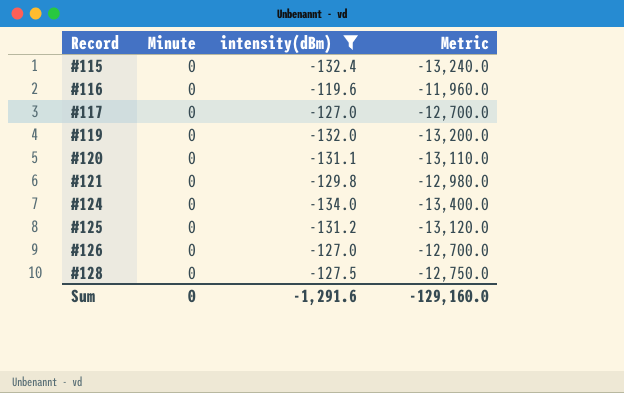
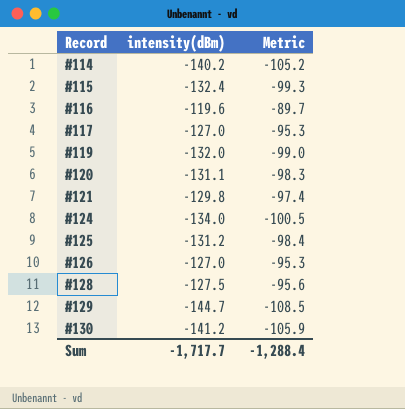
filter: intensity(dBm) >= -134.0 -> none
column Minute | position: 2 -> none
column Metric | formula: [intensity(dBm)] * 100 -> [intensity(dBm)] * 0.75
Sum | intensity(dBm): -1,291.6 -> -1,717.7
Sum | Metric: -129,160.0 -> -1,288.4

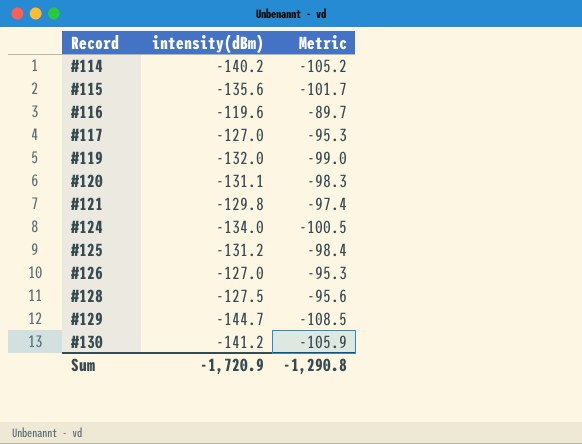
#115 | intensity(dBm): -132.4 -> -135.6
#115 | Metric: -99.3 -> -101.7
Sum | intensity(dBm): -1,717.7 -> -1,720.9
Sum | Metric: -1,288.4 -> -1,290.8

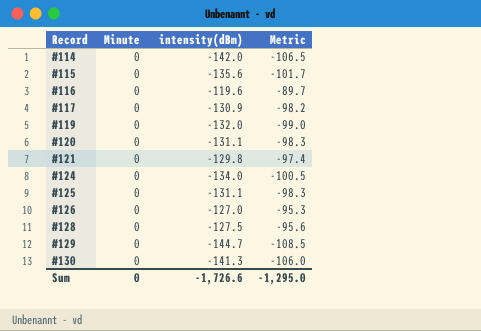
column Minute | position: none -> 2
#114 | intensity(dBm): -140.2 -> -142.0
#114 | Metric: -105.2 -> -106.5
#117 | intensity(dBm): -127.0 -> -130.9
#117 | Metric: -95.3 -> -98.2
#125 | intensity(dBm): -131.2 -> -131.1
#125 | Metric: -98.4 -> -98.3
#130 | intensity(dBm): -141.2 -> -141.3
#130 | Metric: -105.9 -> -106.0
Sum | intensity(dBm): -1,720.9 -> -1,726.6
Sum | Metric: -1,290.8 -> -1,295.0

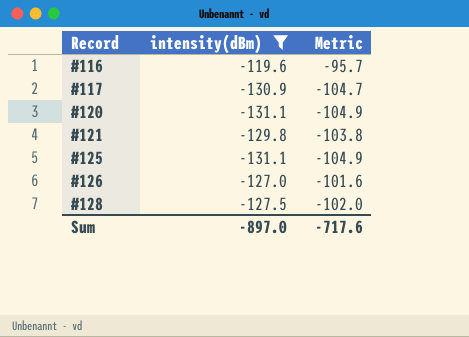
filter: none -> intensity(dBm) >= -131.1
column Minute | position: 2 -> none
column Metric | formula: [intensity(dBm)] * 0.75 -> [intensity(dBm)] * 0.8
Sum | intensity(dBm): -1,726.6 -> -897.0
Sum | Metric: -1,295.0 -> -717.6

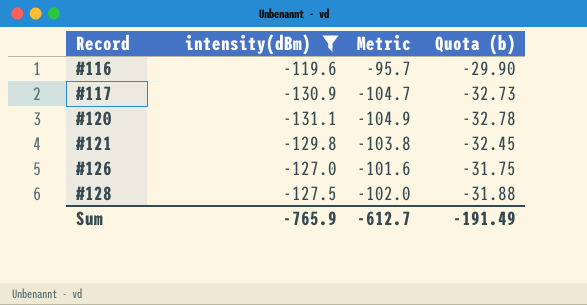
column Quota (b) | formula: none -> [intensity(dBm)] * 0.25
row #125: -131.1 | -104.9 -> none
Sum | intensity(dBm): -897.0 -> -765.9
Sum | Metric: -717.6 -> -612.7

